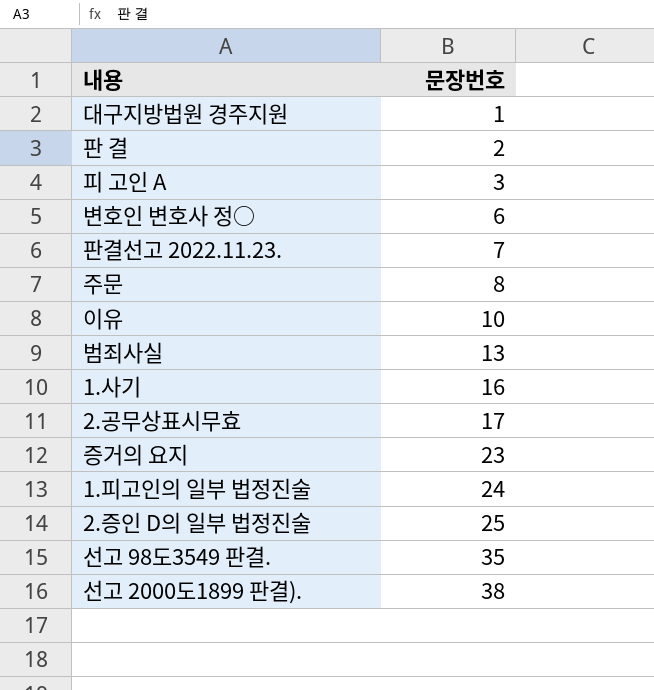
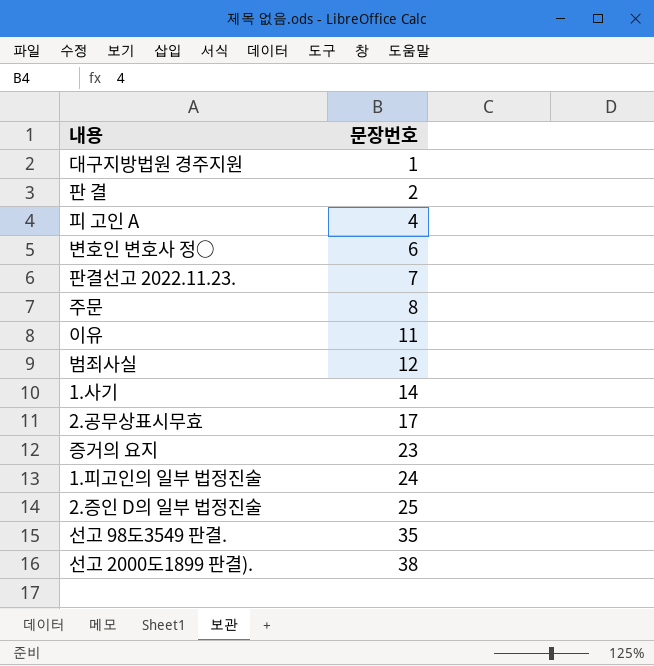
피 고인 A | 문장번호: 3 -> 4
이유 | 문장번호: 10 -> 11
범죄사실 | 문장번호: 13 -> 12
1.사기 | 문장번호: 16 -> 14

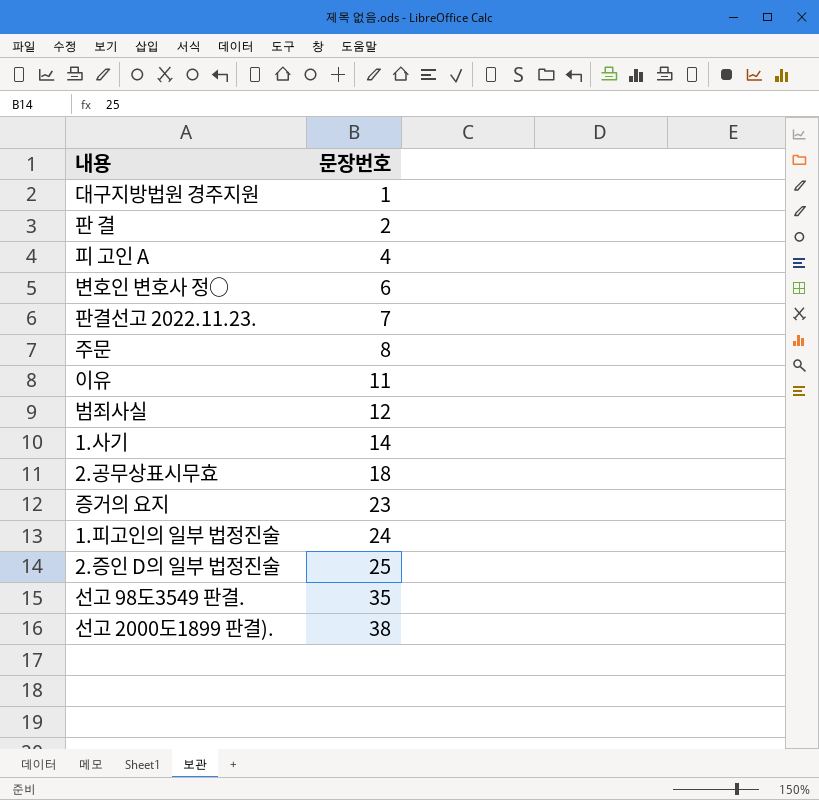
2.공무상표시무효 | 문장번호: 17 -> 18

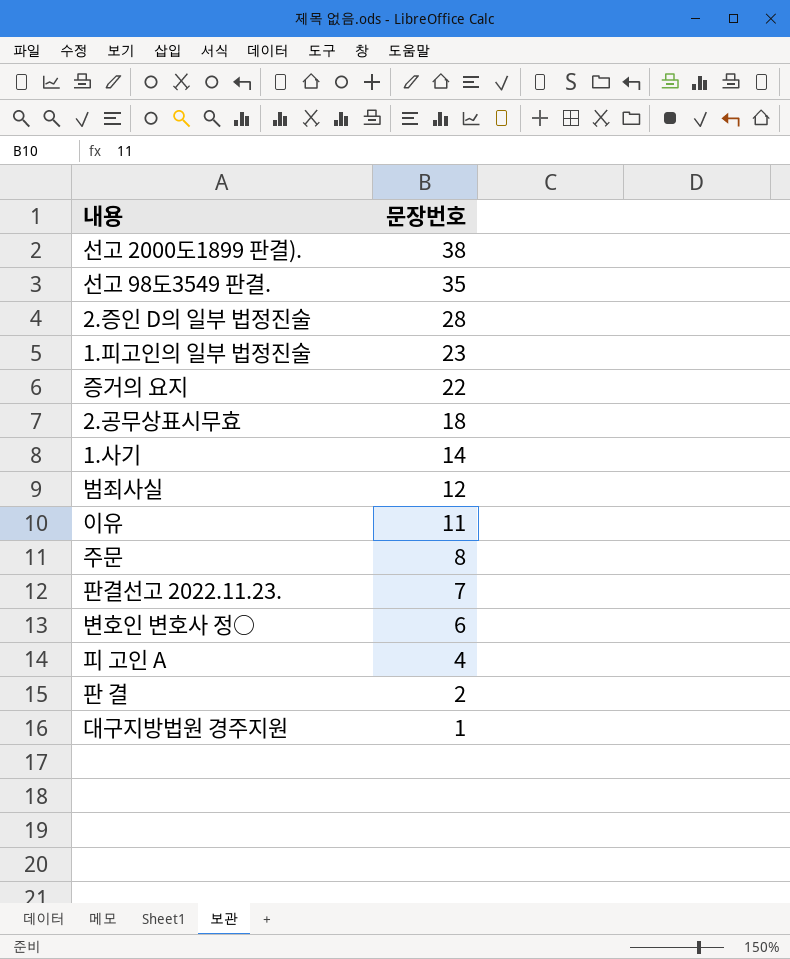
row order: 문장번호 ascending -> 문장번호 descending
2.증인 D의 일부 법정진술 | 문장번호: 25 -> 28
1.피고인의 일부 법정진술 | 문장번호: 24 -> 23
증거의 요지 | 문장번호: 23 -> 22

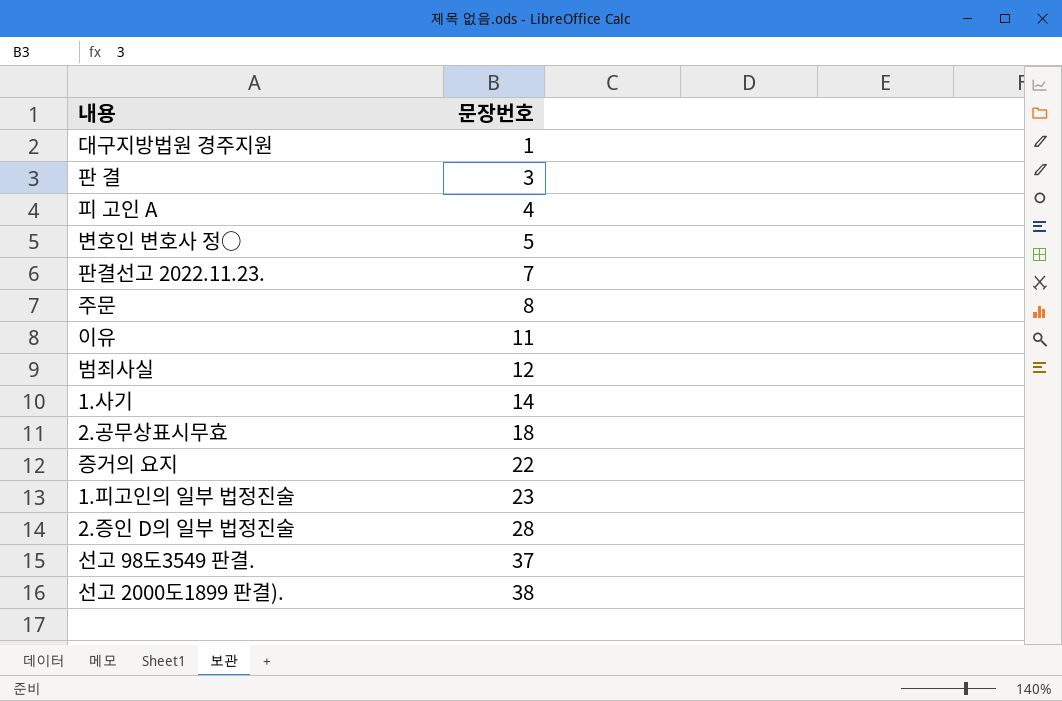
row order: 문장번호 descending -> 문장번호 ascending
판 결 | 문장번호: 2 -> 3
변호인 변호사 정○ | 문장번호: 6 -> 5
선고 98도3549 판결. | 문장번호: 35 -> 37

